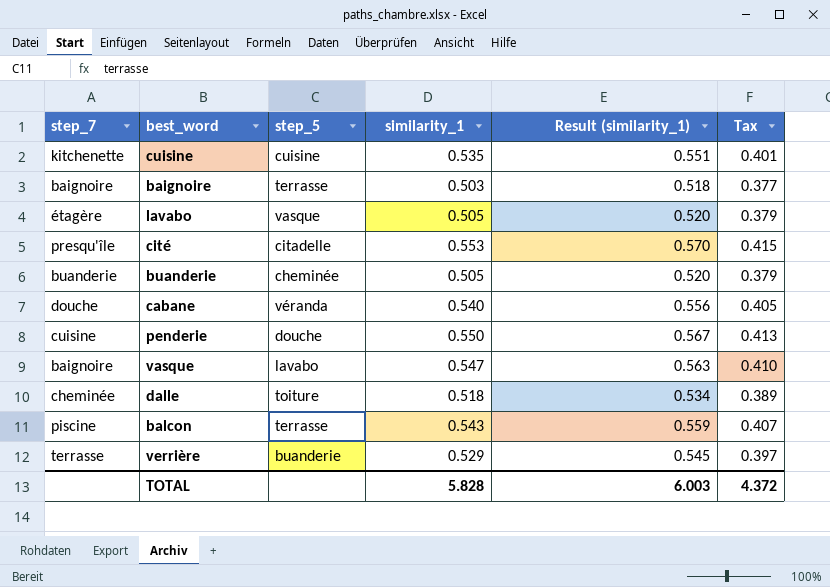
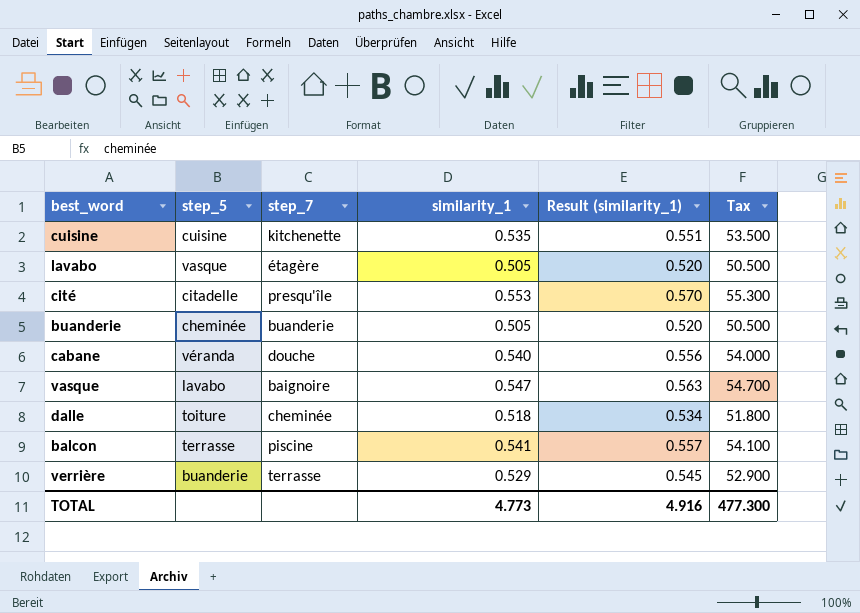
column step_7 | position: 1 -> 3
column Tax | formula: [similarity_1] * 0.75 -> [similarity_1] * 100
row baignoire: baignoire | terrasse | 0.503 | 0.518 | 0.377 -> none
row penderie: cuisine | douche | 0.550 | 0.567 | 0.413 -> none
balcon | similarity_1: 0.543 -> 0.541
balcon | Result (similarity_1): 0.559 -> 0.557
TOTAL | similarity_1: 5.828 -> 4.773
TOTAL | Result (similarity_1): 6.003 -> 4.916
TOTAL | Tax: 4.372 -> 477.300

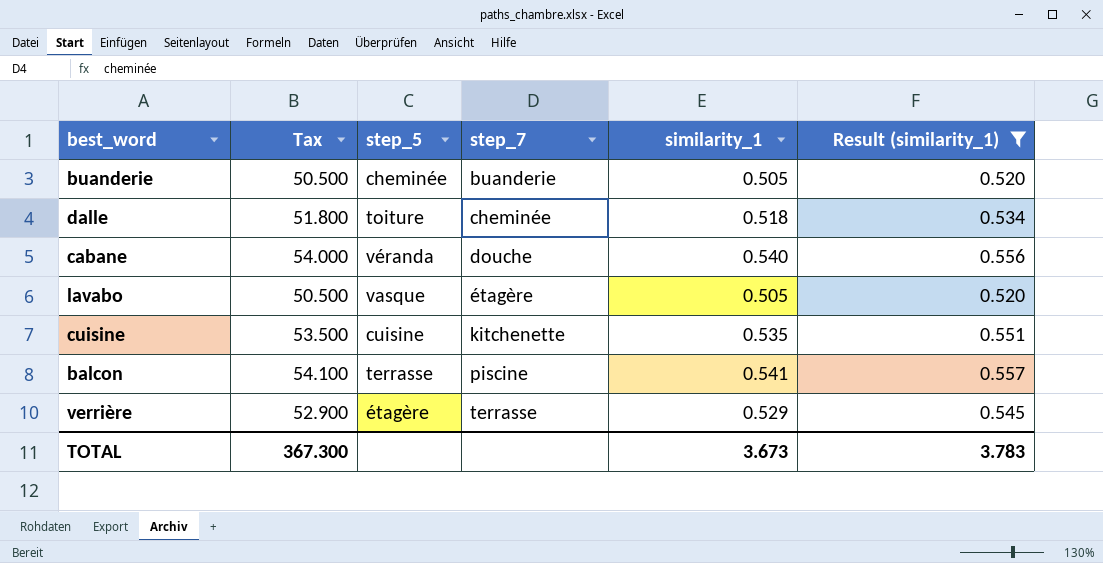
filter: none -> Result (similarity_1) <= 0.557
row order: none -> step_7 ascending
column Tax | position: 6 -> 2
verrière | step_5: buanderie -> étagère
TOTAL | Tax: 477.300 -> 367.300
TOTAL | similarity_1: 4.773 -> 3.673
TOTAL | Result (similarity_1): 4.916 -> 3.783

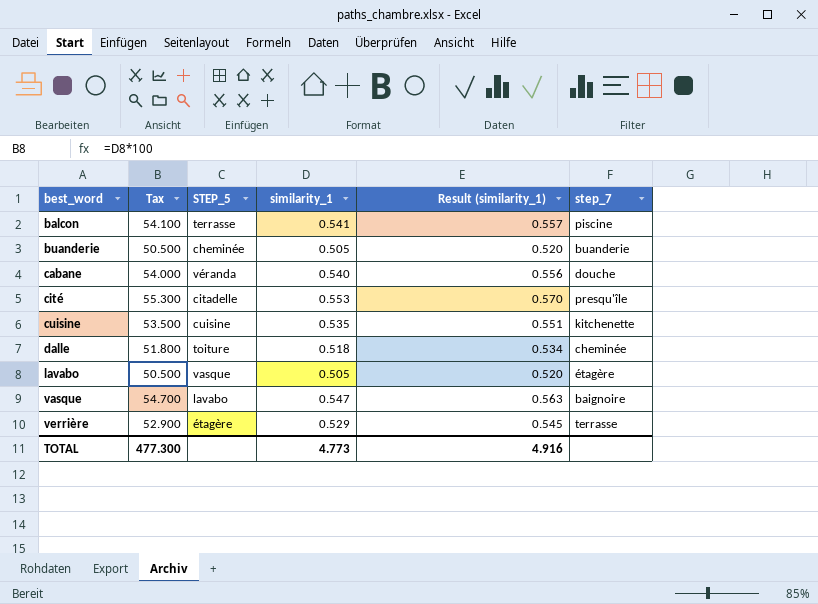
filter: Result (similarity_1) <= 0.557 -> none
row order: step_7 ascending -> best_word ascending
column name: step_5 -> STEP_5
column step_7 | position: 4 -> 6
TOTAL | Tax: 367.300 -> 477.300
TOTAL | similarity_1: 3.673 -> 4.773
TOTAL | Result (similarity_1): 3.783 -> 4.916

